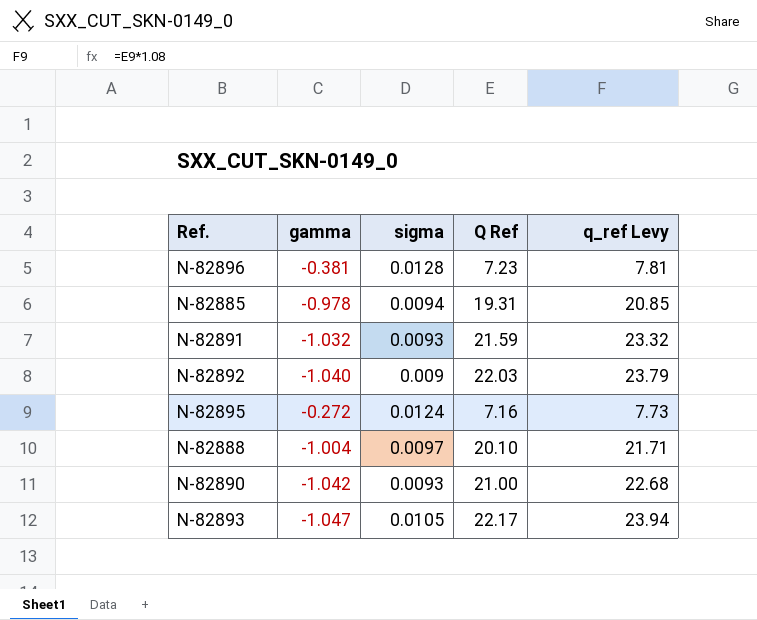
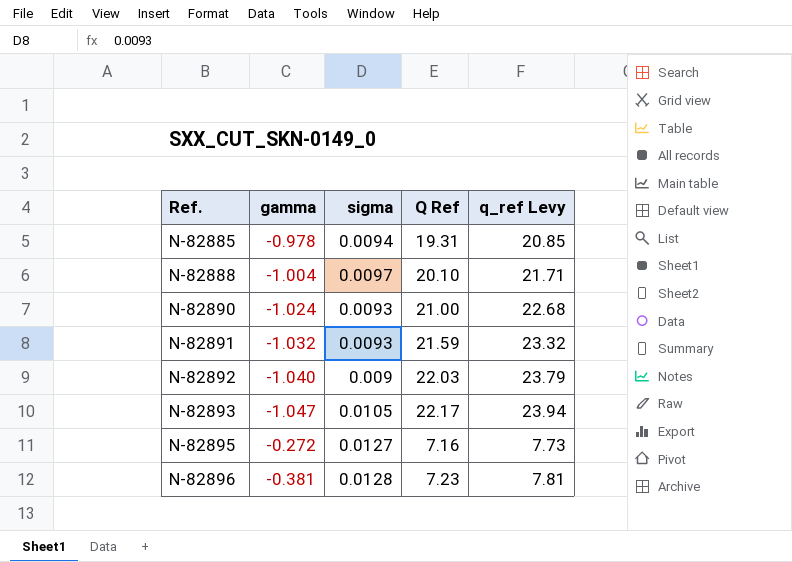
row order: none -> Ref. ascending
N-82890 | gamma: -1.042 -> -1.024
N-82895 | sigma: 0.0124 -> 0.0127

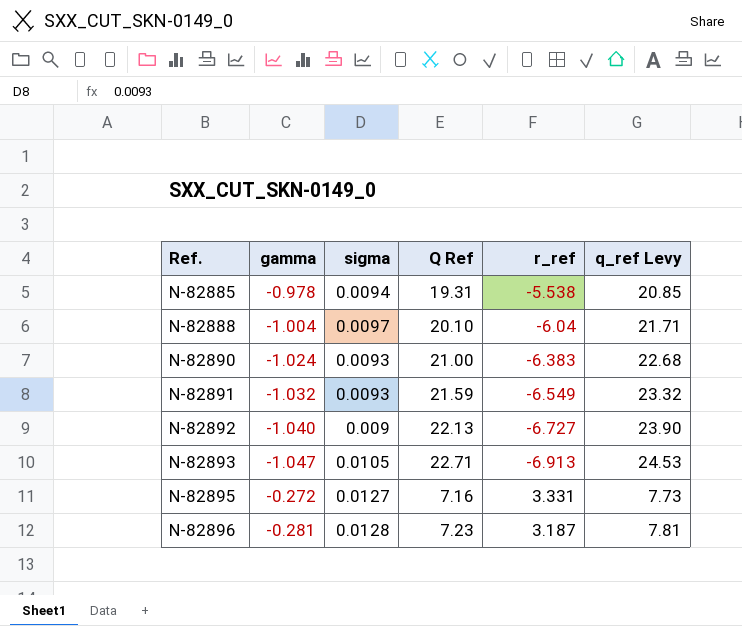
column r_ref | position: none -> 5
N-82892 | Q Ref: 22.03 -> 22.13
N-82892 | q_ref Levy: 23.79 -> 23.90
N-82893 | Q Ref: 22.17 -> 22.71
N-82893 | q_ref Levy: 23.94 -> 24.53
N-82896 | gamma: -0.381 -> -0.281

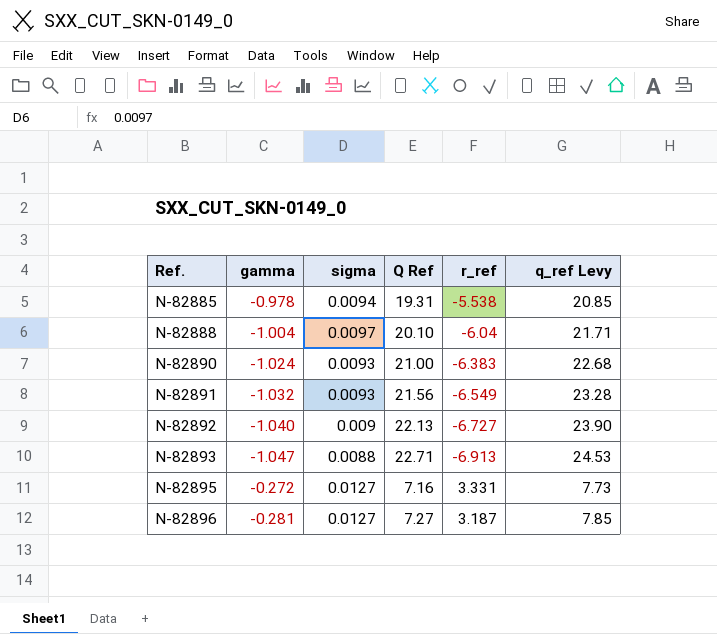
N-82891 | Q Ref: 21.59 -> 21.56
N-82891 | q_ref Levy: 23.32 -> 23.28
N-82893 | sigma: 0.0105 -> 0.0088
N-82896 | sigma: 0.0128 -> 0.0127
N-82896 | Q Ref: 7.23 -> 7.27
N-82896 | q_ref Levy: 7.81 -> 7.85

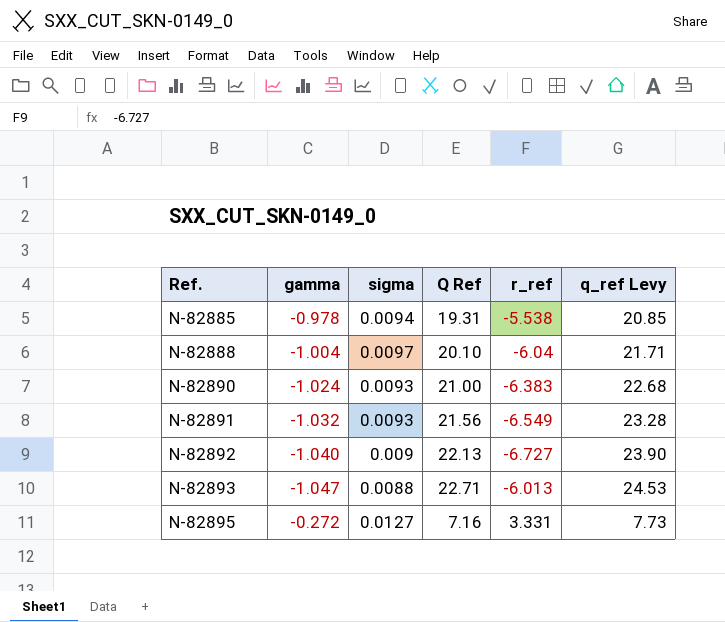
row N-82896: -0.281 | 0.0127 | 7.27 | 3.187 | 7.85 -> none
N-82893 | r_ref: -6.913 -> -6.013

